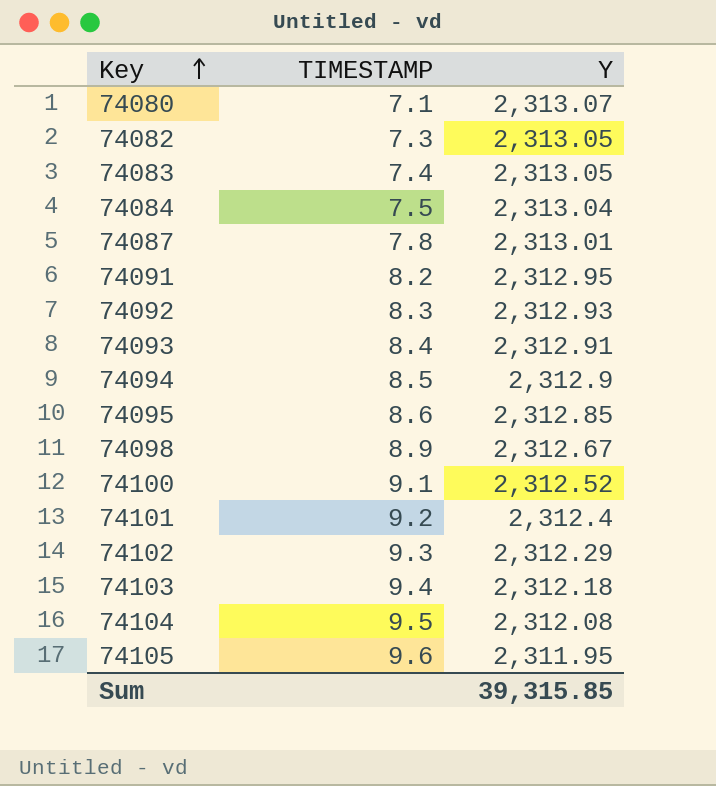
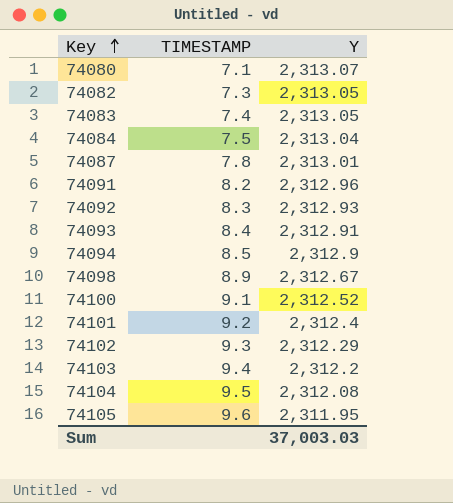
row 74095: 8.6 | 2,312.85 -> none
74091 | Y: 2,312.95 -> 2,312.96
74103 | Y: 2,312.18 -> 2,312.2
Sum | Y: 39,315.85 -> 37,003.03

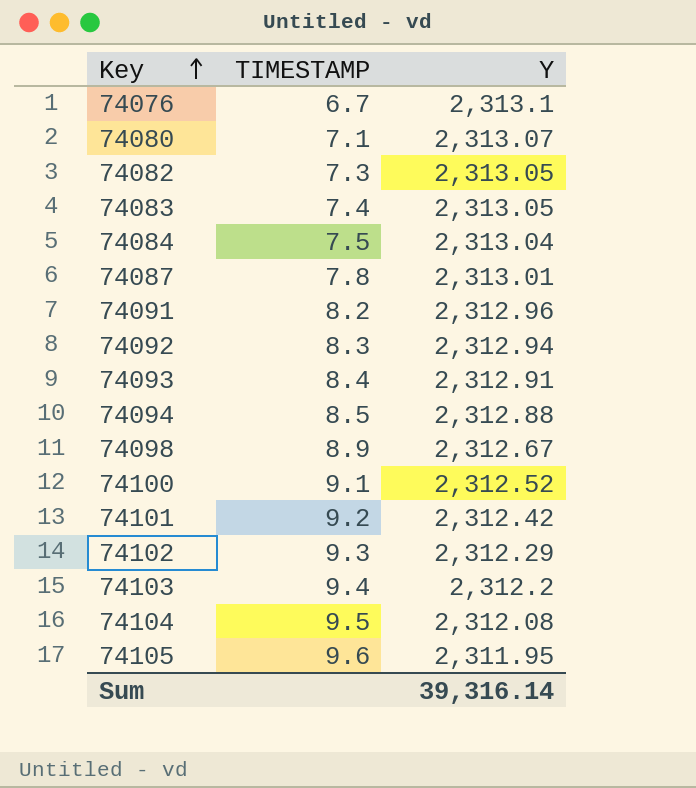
row 74076: none -> 6.7 | 2,313.1
74092 | Y: 2,312.93 -> 2,312.94
74094 | Y: 2,312.9 -> 2,312.88
74101 | Y: 2,312.4 -> 2,312.42
Sum | Y: 37,003.03 -> 39,316.14

